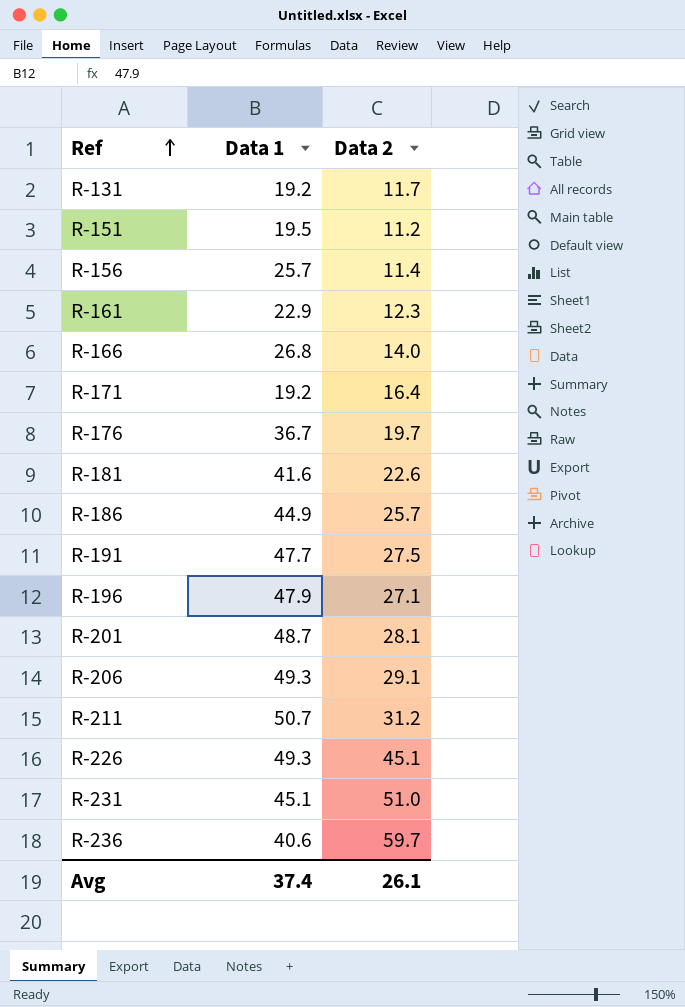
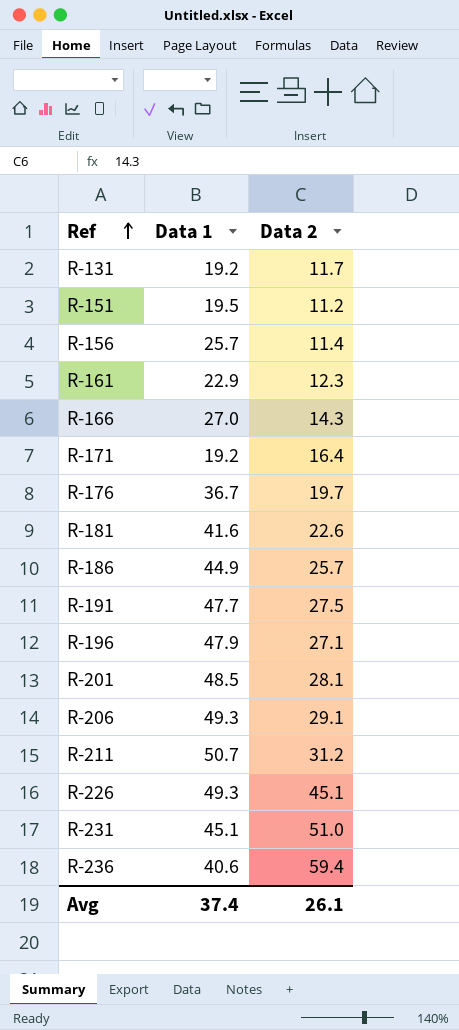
R-166 | Data 1: 26.8 -> 27.0
R-166 | Data 2: 14.0 -> 14.3
R-201 | Data 1: 48.7 -> 48.5
R-236 | Data 2: 59.7 -> 59.4

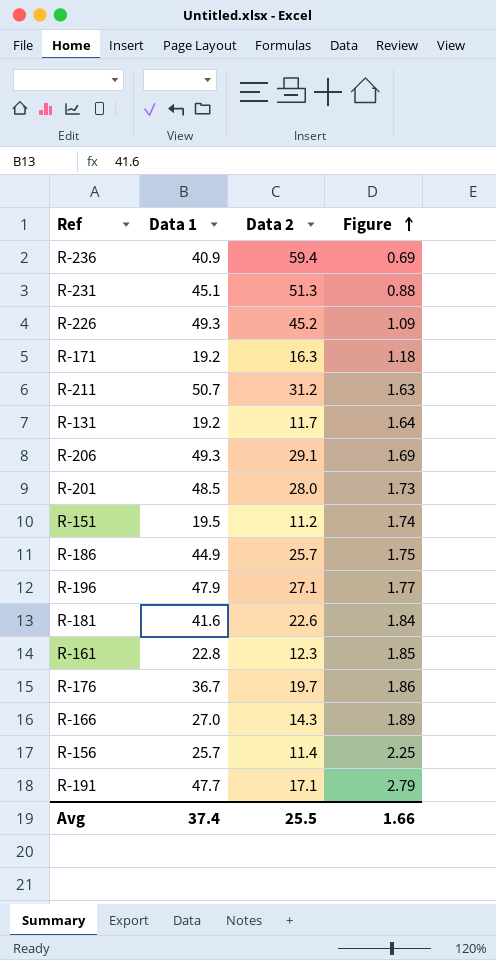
row order: Ref ascending -> Figure ascending
column Figure | formula: none -> [Data 1] / [Data 2]
R-236 | Data 1: 40.6 -> 40.9
R-231 | Data 2: 51.0 -> 51.3
R-226 | Data 2: 45.1 -> 45.2
R-171 | Data 2: 16.4 -> 16.3
R-201 | Data 2: 28.1 -> 28.0
R-161 | Data 1: 22.9 -> 22.8
R-191 | Data 2: 27.5 -> 17.1
Avg | Data 2: 26.1 -> 25.5

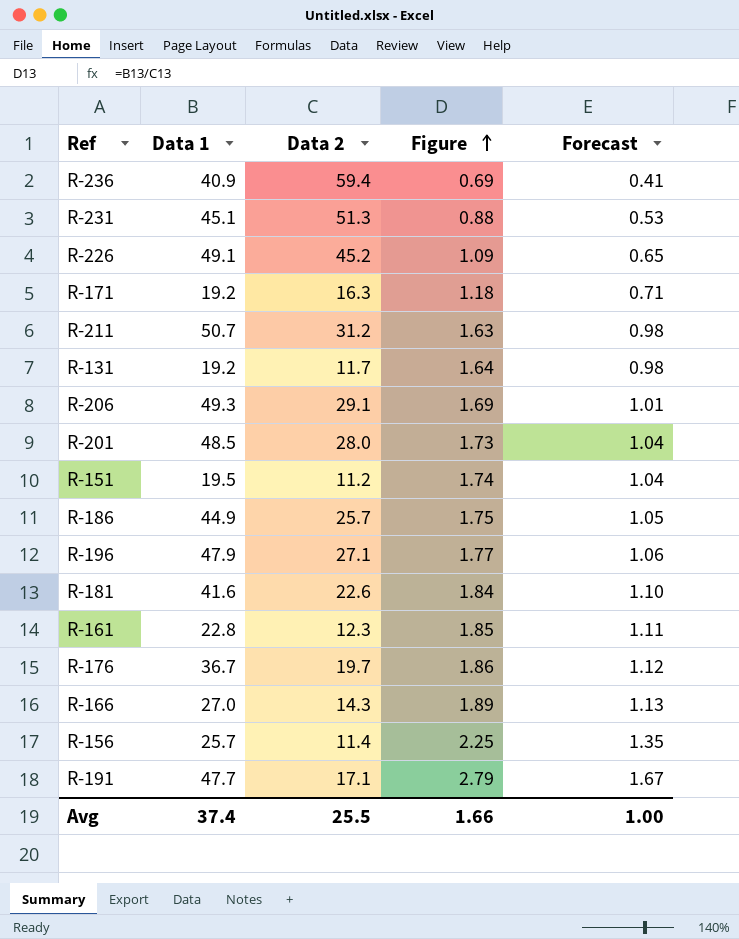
column Forecast | formula: none -> [Figure] * 0.6
R-226 | Data 1: 49.3 -> 49.1

